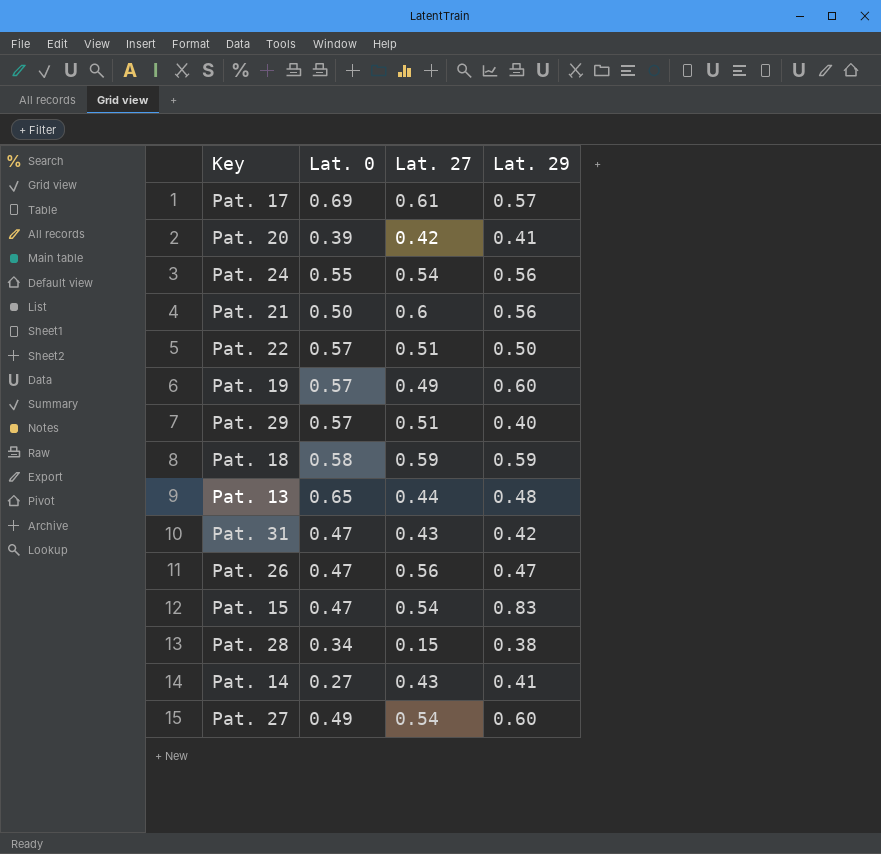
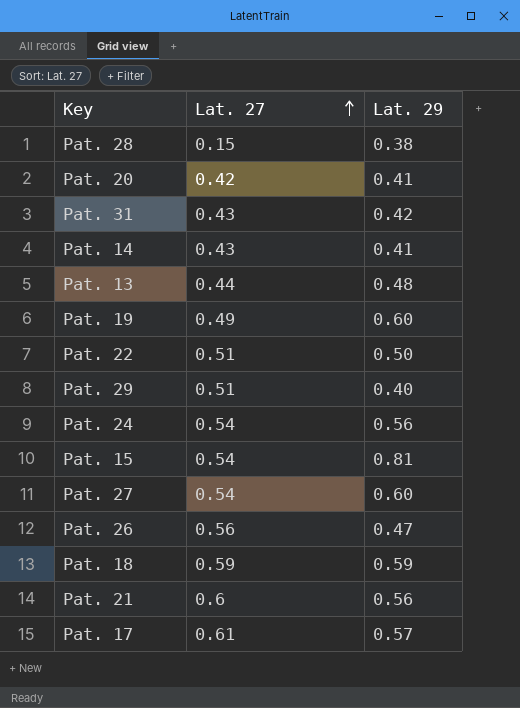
row order: none -> Lat. 27 ascending
column Lat. 0 | position: 2 -> none
Pat. 15 | Lat. 29: 0.83 -> 0.81

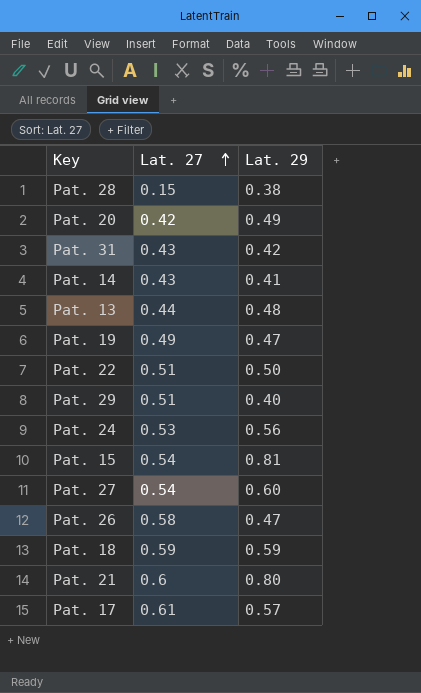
Pat. 20 | Lat. 29: 0.41 -> 0.49
Pat. 19 | Lat. 29: 0.60 -> 0.47
Pat. 24 | Lat. 27: 0.54 -> 0.53
Pat. 26 | Lat. 27: 0.56 -> 0.58
Pat. 21 | Lat. 29: 0.56 -> 0.80

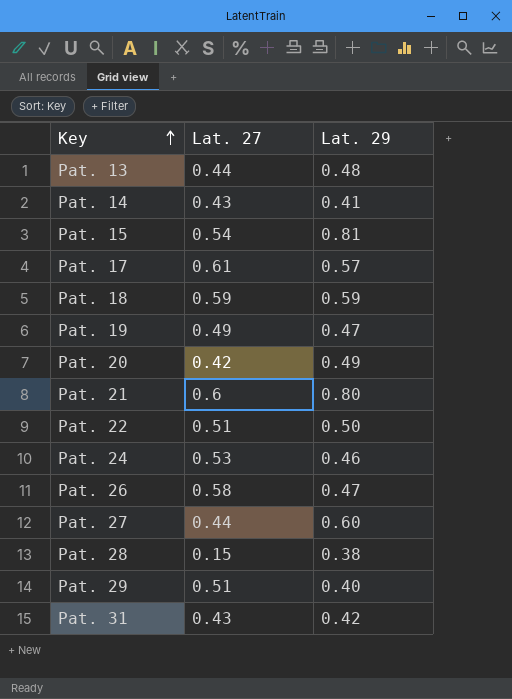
row order: Lat. 27 ascending -> Key ascending
Pat. 24 | Lat. 29: 0.56 -> 0.46
Pat. 27 | Lat. 27: 0.54 -> 0.44

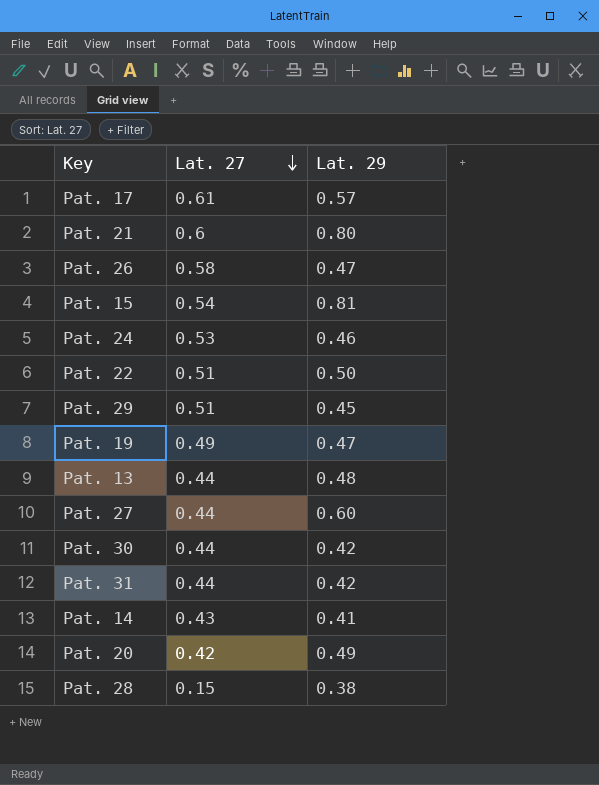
row order: Key ascending -> Lat. 27 descending
row Pat. 18: 0.59 | 0.59 -> none
Pat. 29 | Lat. 29: 0.40 -> 0.45
row Pat. 30: none -> 0.44 | 0.42
Pat. 31 | Lat. 27: 0.43 -> 0.44

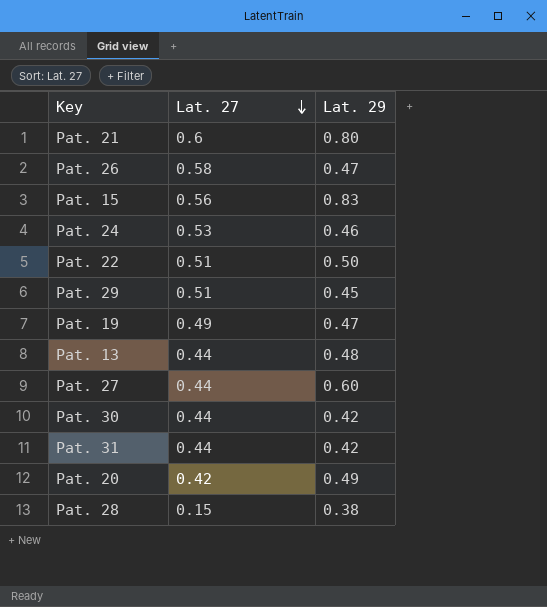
row Pat. 17: 0.61 | 0.57 -> none
row Pat. 14: 0.43 | 0.41 -> none
Pat. 15 | Lat. 27: 0.54 -> 0.56
Pat. 15 | Lat. 29: 0.81 -> 0.83

